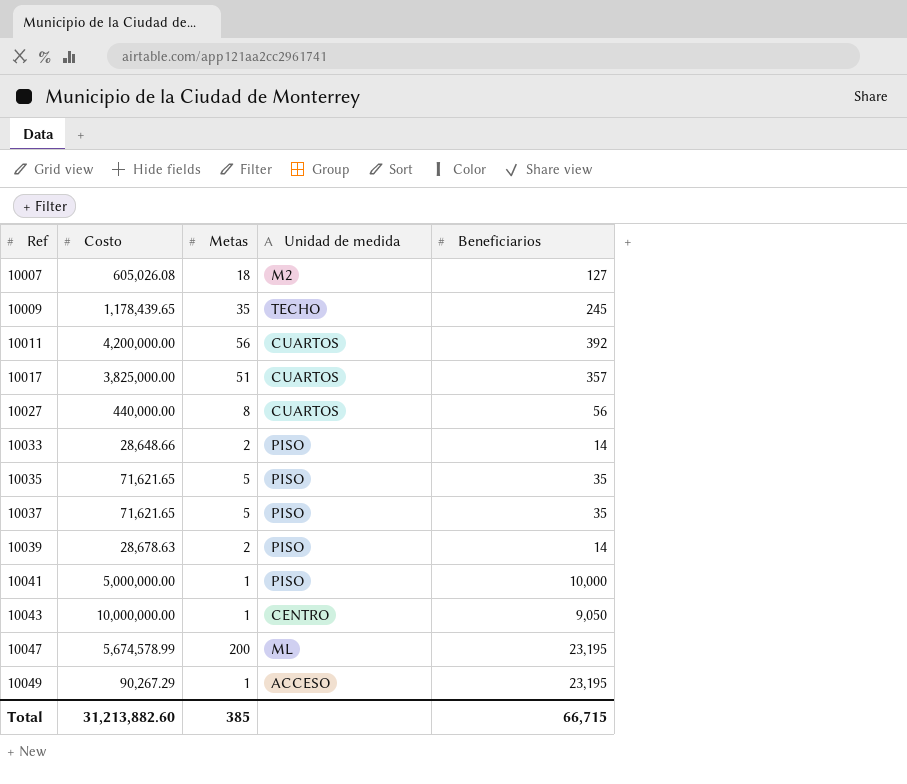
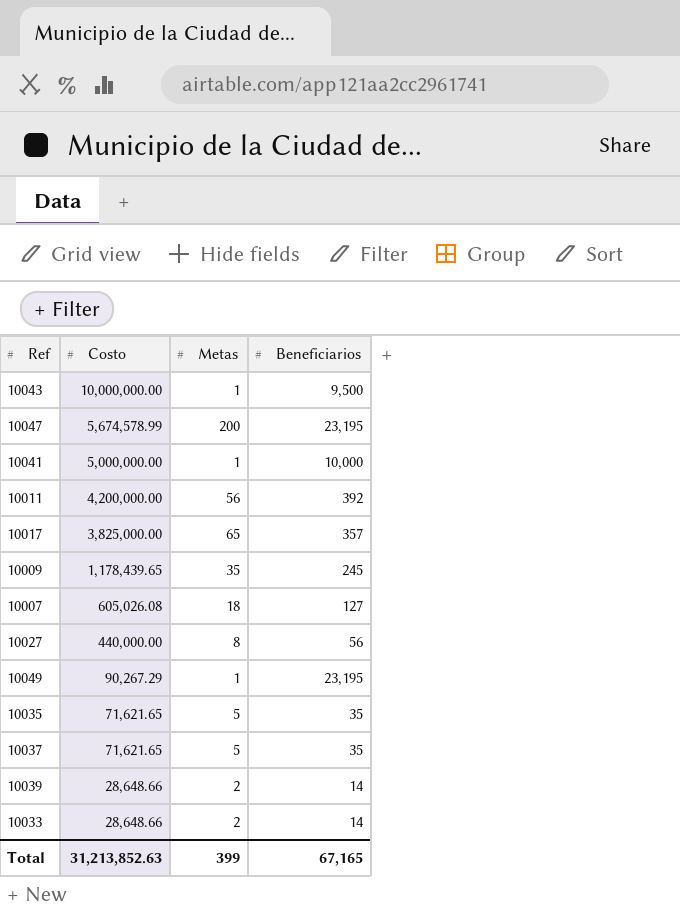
row order: Ref ascending -> Costo descending
column Unidad de medida | position: 4 -> none
10043 | Beneficiarios: 9,050 -> 9,500
10017 | Metas: 51 -> 65
10039 | Costo: 28,678.63 -> 28,648.66
Total | Costo: 31,213,882.60 -> 31,213,852.63
Total | Metas: 385 -> 399
Total | Beneficiarios: 66,715 -> 67,165

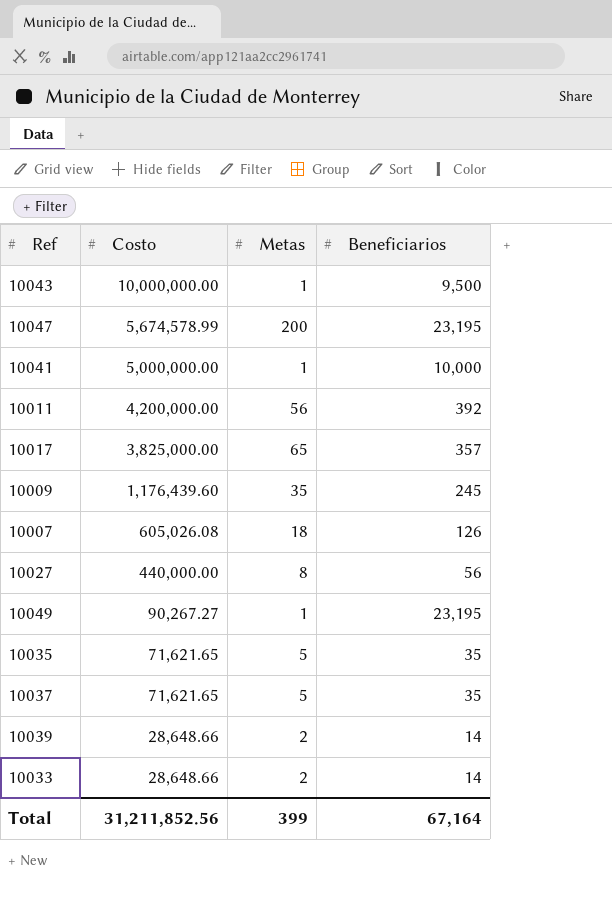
10009 | Costo: 1,178,439.65 -> 1,176,439.60
10007 | Beneficiarios: 127 -> 126
10049 | Costo: 90,267.29 -> 90,267.27
Total | Costo: 31,213,852.63 -> 31,211,852.56
Total | Beneficiarios: 67,165 -> 67,164

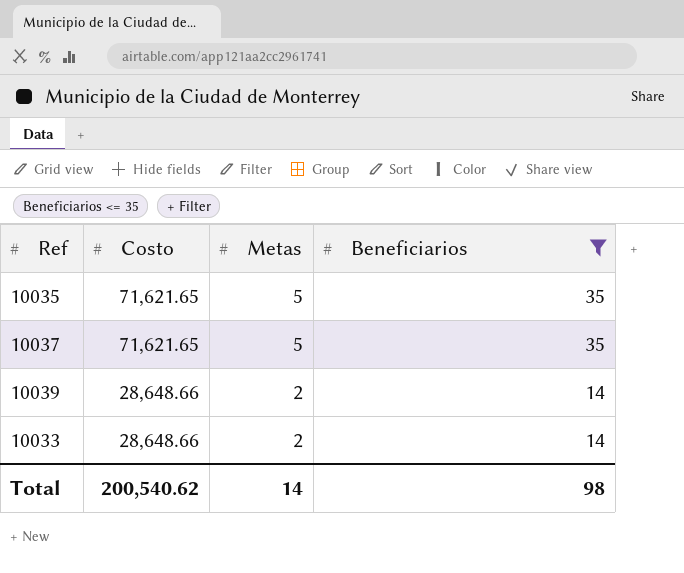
filter: none -> Beneficiarios <= 35
Total | Costo: 31,211,852.56 -> 200,540.62
Total | Metas: 399 -> 14
Total | Beneficiarios: 67,164 -> 98

